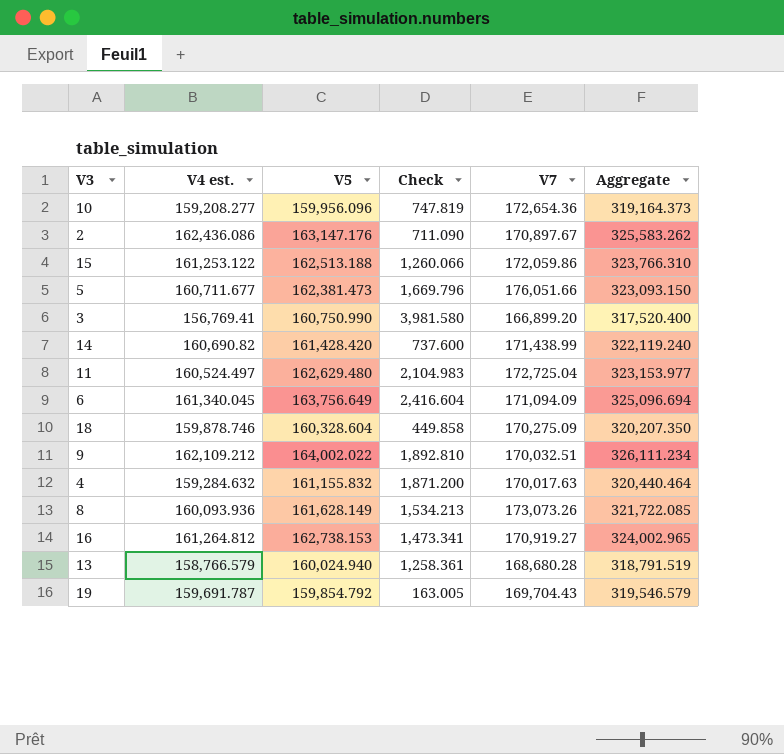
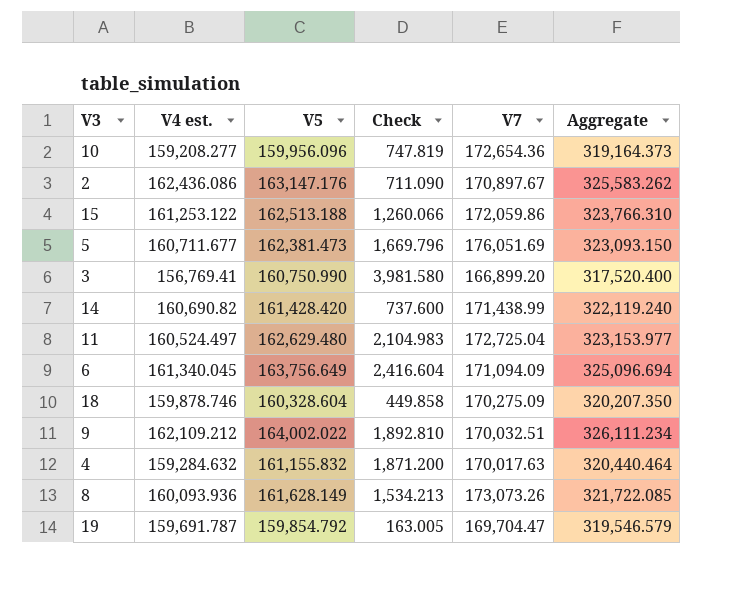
row 16: 161,264.812 | 162,738.153 | 1,473.341 | 170,919.27 | 324,002.965 -> none
row 13: 158,766.579 | 160,024.940 | 1,258.361 | 168,680.28 | 318,791.519 -> none
5 | V7: 176,051.66 -> 176,051.69
19 | V7: 169,704.43 -> 169,704.47

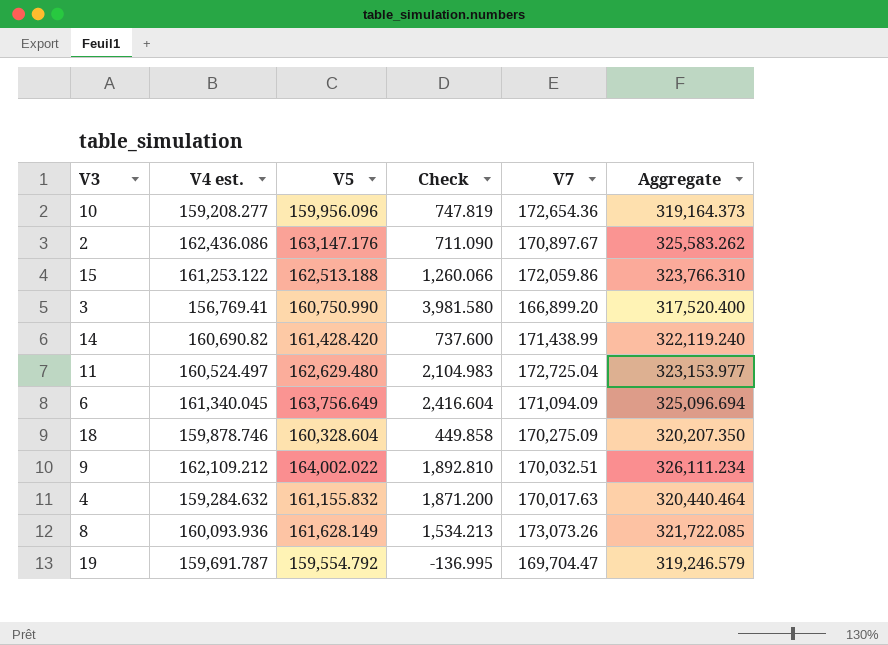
row 5: 160,711.677 | 162,381.473 | 1,669.796 | 176,051.69 | 323,093.150 -> none
19 | V5: 159,854.792 -> 159,554.792
19 | Check: 163.005 -> -136.995
19 | Aggregate: 319,546.579 -> 319,246.579

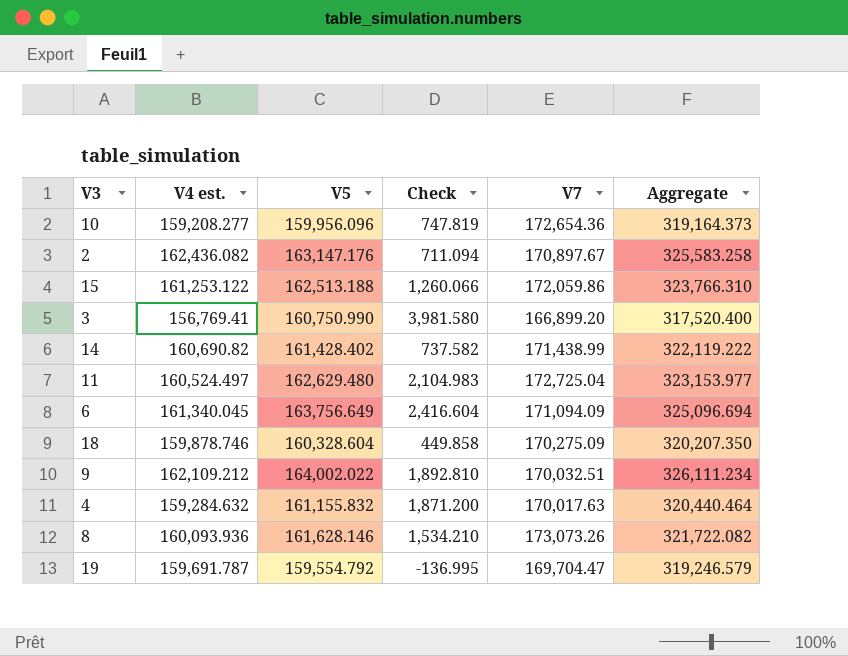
2 | V4 est.: 162,436.086 -> 162,436.082
2 | Check: 711.090 -> 711.094
2 | Aggregate: 325,583.262 -> 325,583.258
14 | V5: 161,428.420 -> 161,428.402
14 | Check: 737.600 -> 737.582
14 | Aggregate: 322,119.240 -> 322,119.222
8 | V5: 161,628.149 -> 161,628.146
8 | Check: 1,534.213 -> 1,534.210
8 | Aggregate: 321,722.085 -> 321,722.082

